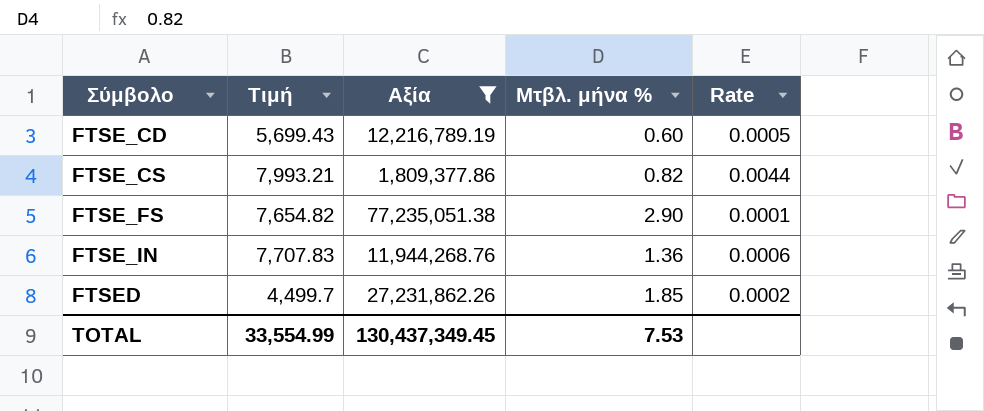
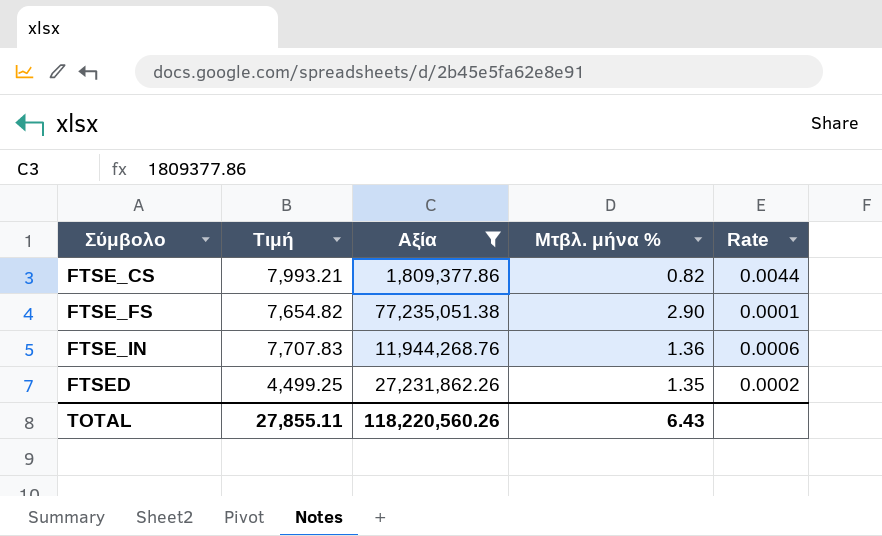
row FTSE_CD: 5,699.43 | 12,216,789.19 | 0.60 | 0.0005 -> none
FTSED | Τιμή: 4,499.7 -> 4,499.25
FTSED | Μτβλ. μήνα %: 1.85 -> 1.35
TOTAL | Τιμή: 33,554.99 -> 27,855.11
TOTAL | Αξία: 130,437,349.45 -> 118,220,560.26
TOTAL | Μτβλ. μήνα %: 7.53 -> 6.43

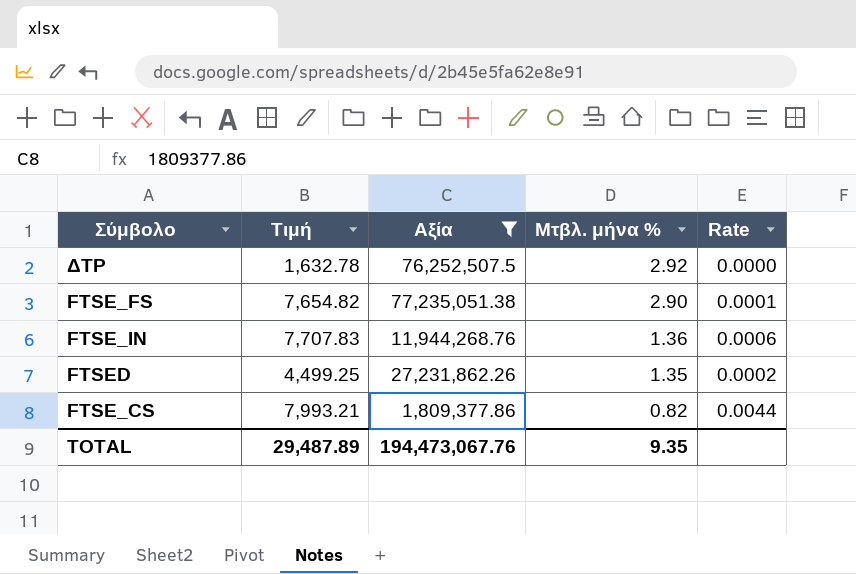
row order: Σύμβολο ascending -> Μτβλ. μήνα % descending
row ΔΤΡ: none -> 1,632.78 | 76,252,507.5 | 2.92 | 0.0000
TOTAL | Τιμή: 27,855.11 -> 29,487.89
TOTAL | Αξία: 118,220,560.26 -> 194,473,067.76
TOTAL | Μτβλ. μήνα %: 6.43 -> 9.35

